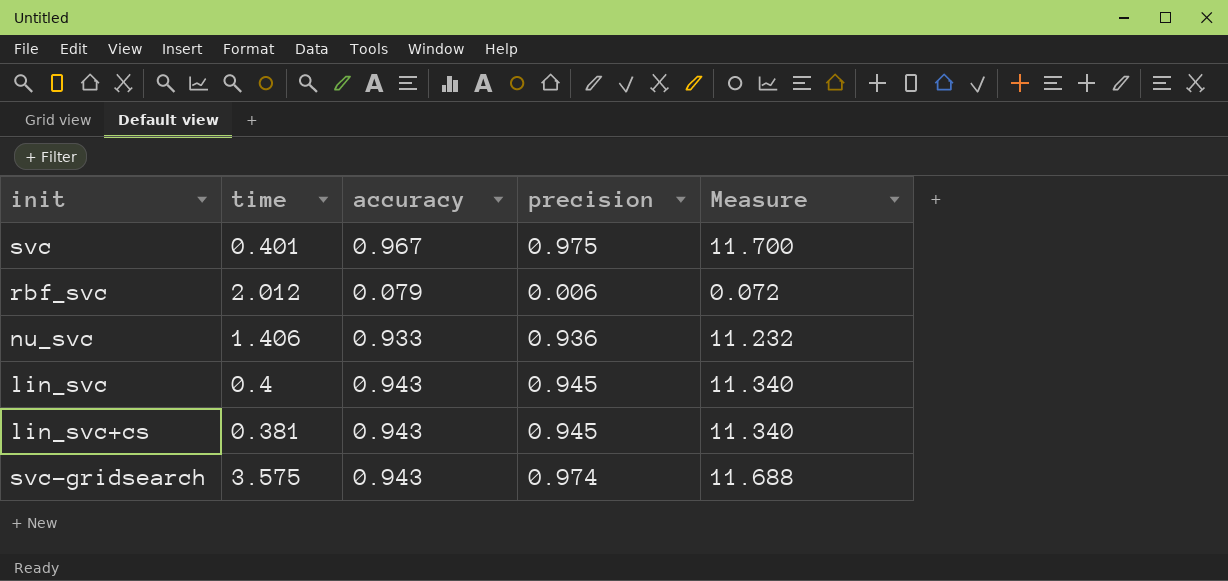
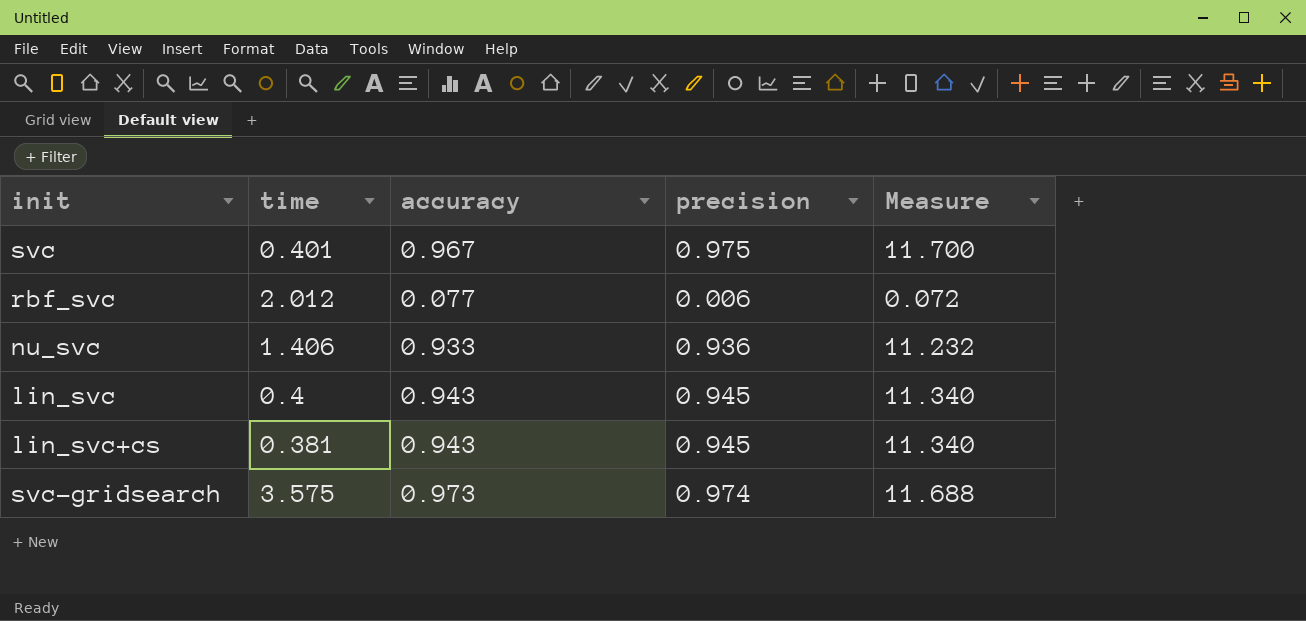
rbf_svc | accuracy: 0.079 -> 0.077
svc-gridsearch | accuracy: 0.943 -> 0.973

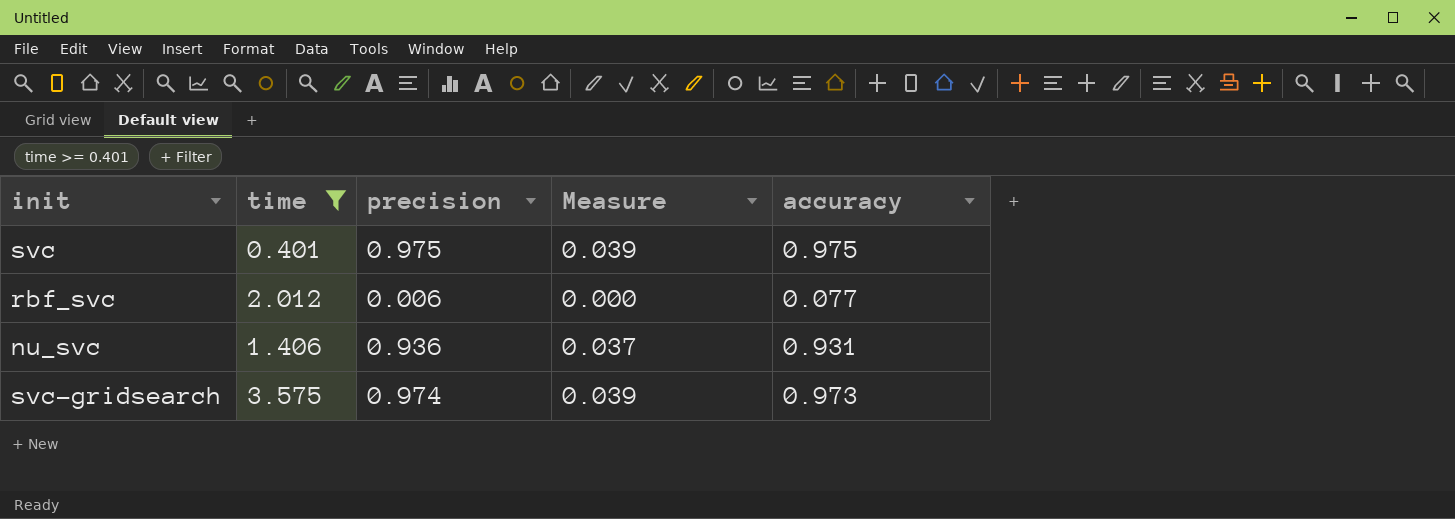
filter: none -> time >= 0.401
column Measure | formula: [precision] * 12 -> [precision] * 0.04
column accuracy | position: 3 -> 5
svc | accuracy: 0.967 -> 0.975
nu_svc | accuracy: 0.933 -> 0.931

